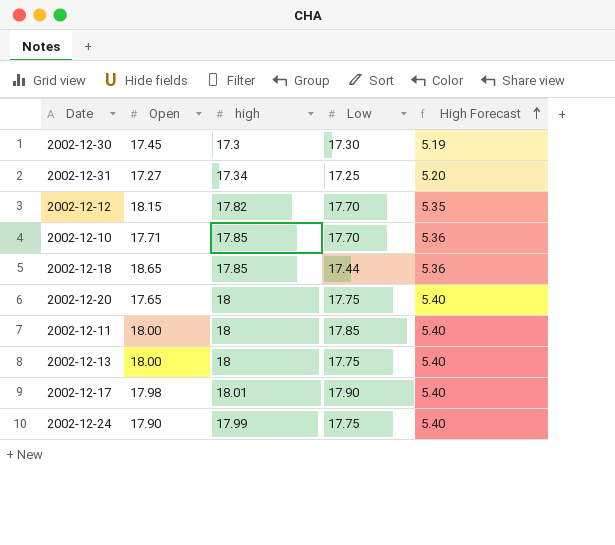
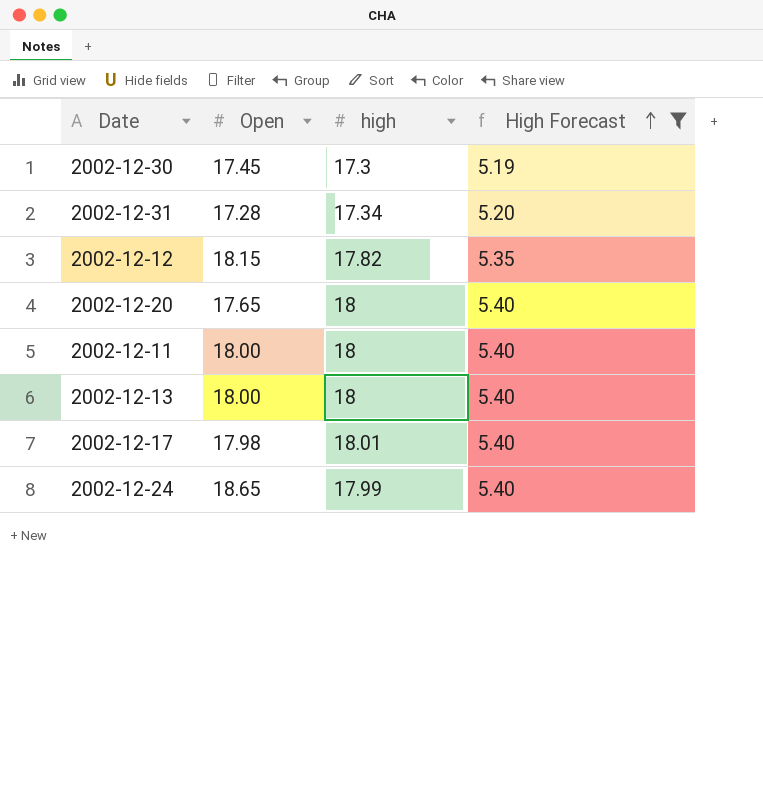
filter: none -> High Forecast != 5.36
column Low | position: 4 -> none
2002-12-31 | Open: 17.27 -> 17.28
2002-12-24 | Open: 17.90 -> 18.65

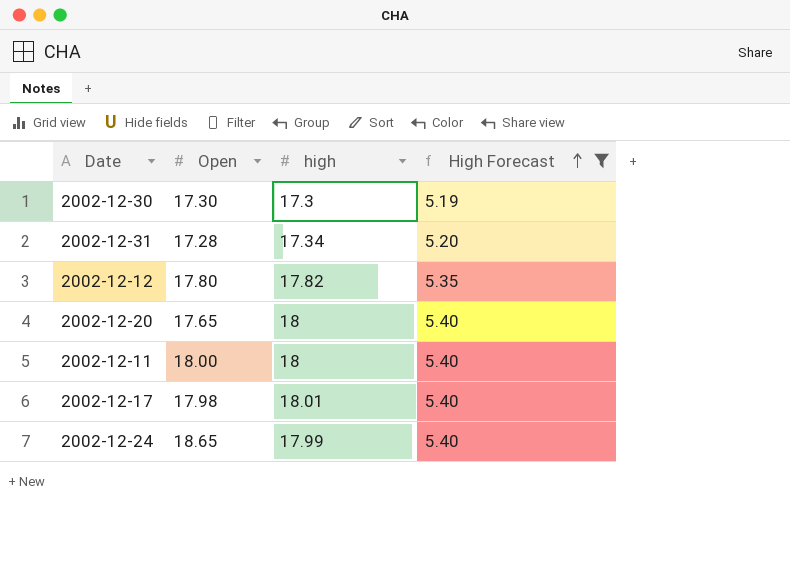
row 2002-12-13: 18.00 | 18 | 5.40 -> none
2002-12-30 | Open: 17.45 -> 17.30
2002-12-12 | Open: 18.15 -> 17.80

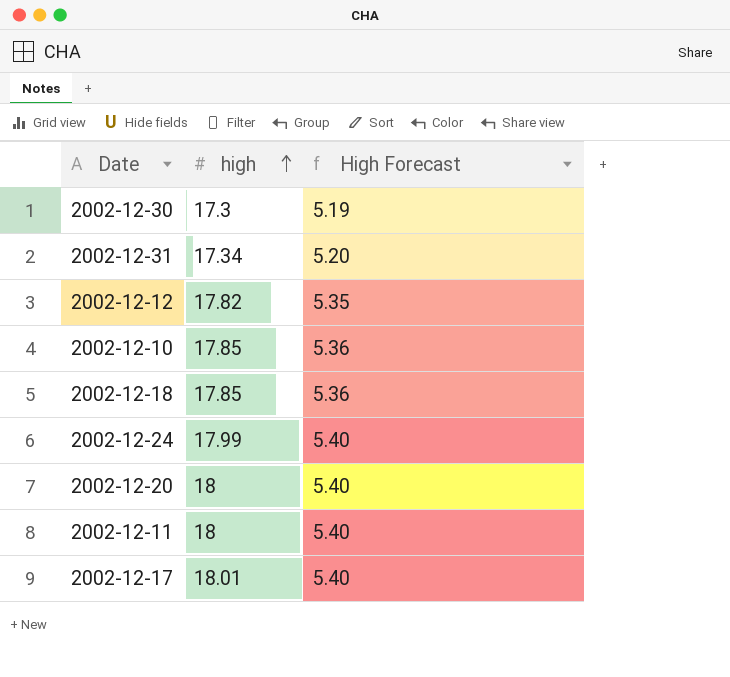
filter: High Forecast != 5.36 -> none
row order: High Forecast ascending -> high ascending
column Open | position: 2 -> none

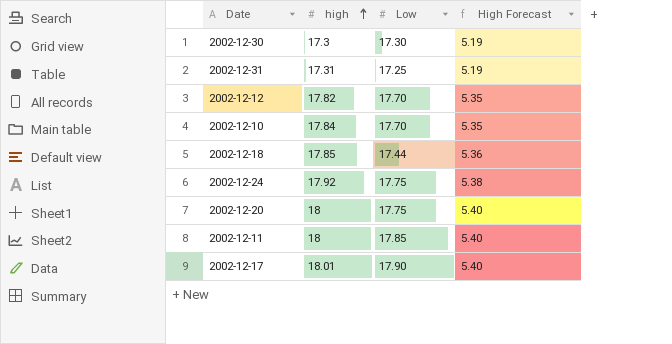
column Low | position: none -> 3
2002-12-31 | high: 17.34 -> 17.31
2002-12-31 | High Forecast: 5.20 -> 5.19
2002-12-10 | high: 17.85 -> 17.84
2002-12-10 | High Forecast: 5.36 -> 5.35
2002-12-24 | high: 17.99 -> 17.92
2002-12-24 | High Forecast: 5.40 -> 5.38

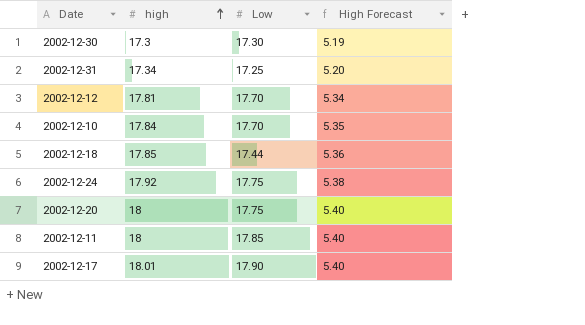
2002-12-31 | high: 17.31 -> 17.34
2002-12-31 | High Forecast: 5.19 -> 5.20
2002-12-12 | high: 17.82 -> 17.81
2002-12-12 | High Forecast: 5.35 -> 5.34

